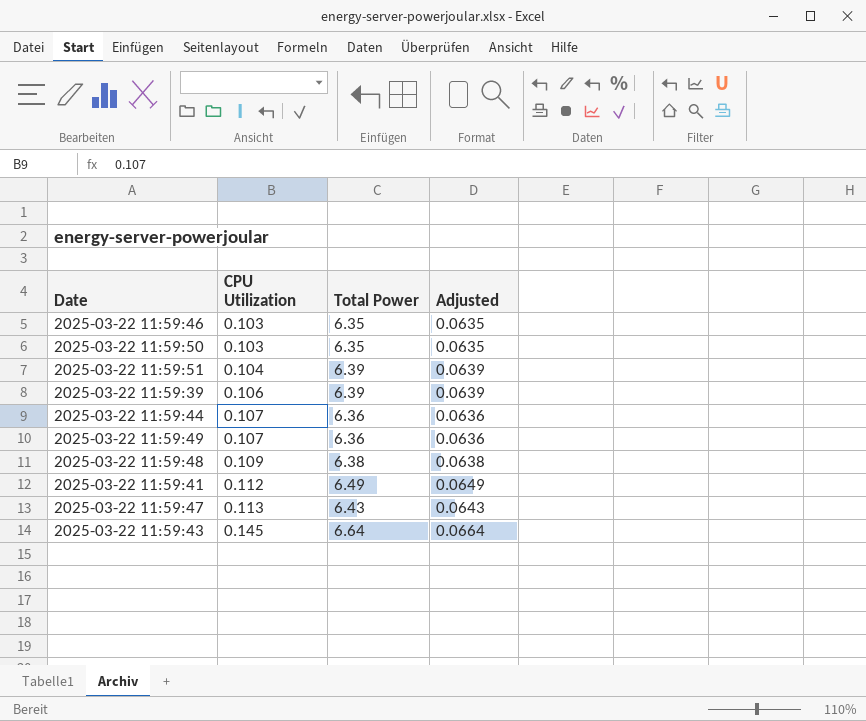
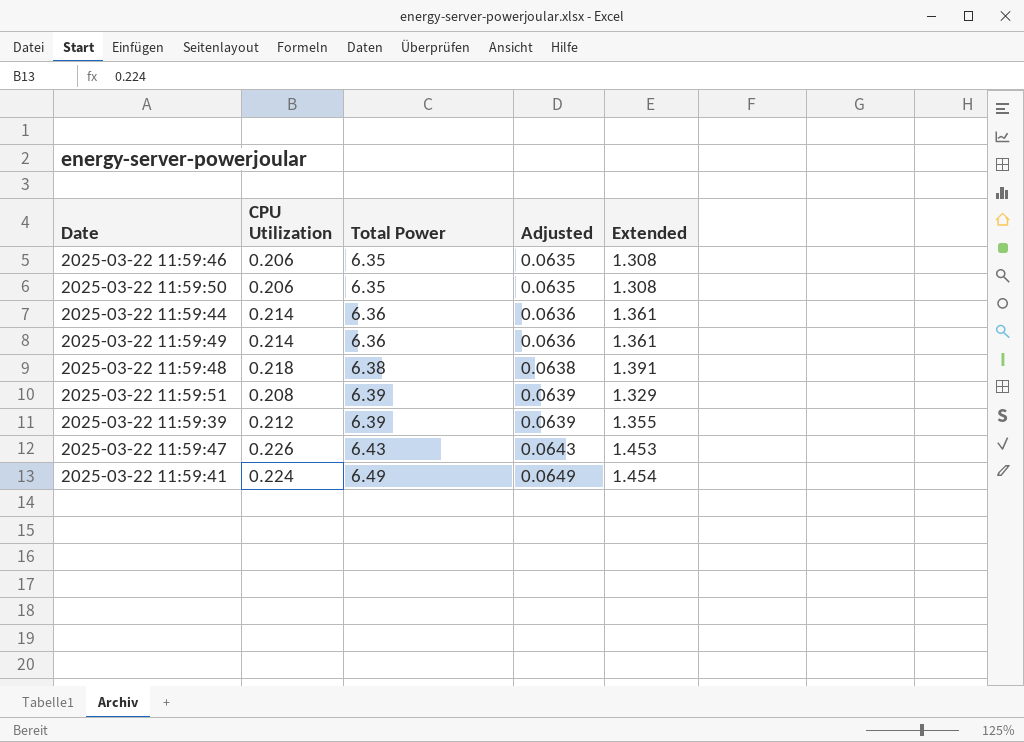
row order: CPU Utilization ascending -> Total Power ascending
column Extended | formula: none -> [CPU Utilization] * [Total Power]
row 2025-03-22 11:59:43: 0.145 | 6.64 | 0.0664 -> none
2025-03-22 11:59:46 | CPU Utilization: 0.103 -> 0.206
2025-03-22 11:59:50 | CPU Utilization: 0.103 -> 0.206
2025-03-22 11:59:44 | CPU Utilization: 0.107 -> 0.214
2025-03-22 11:59:49 | CPU Utilization: 0.107 -> 0.214
2025-03-22 11:59:48 | CPU Utilization: 0.109 -> 0.218
2025-03-22 11:59:51 | CPU Utilization: 0.104 -> 0.208
2025-03-22 11:59:39 | CPU Utilization: 0.106 -> 0.212
2025-03-22 11:59:47 | CPU Utilization: 0.113 -> 0.226
2025-03-22 11:59:41 | CPU Utilization: 0.112 -> 0.224

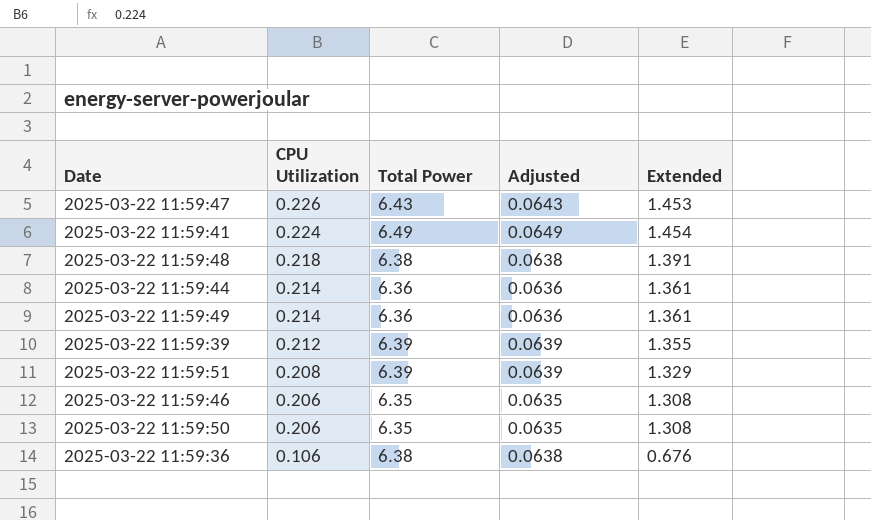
row order: Total Power ascending -> CPU Utilization descending
row 2025-03-22 11:59:36: none -> 0.106 | 6.38 | 0.0638 | 0.676

